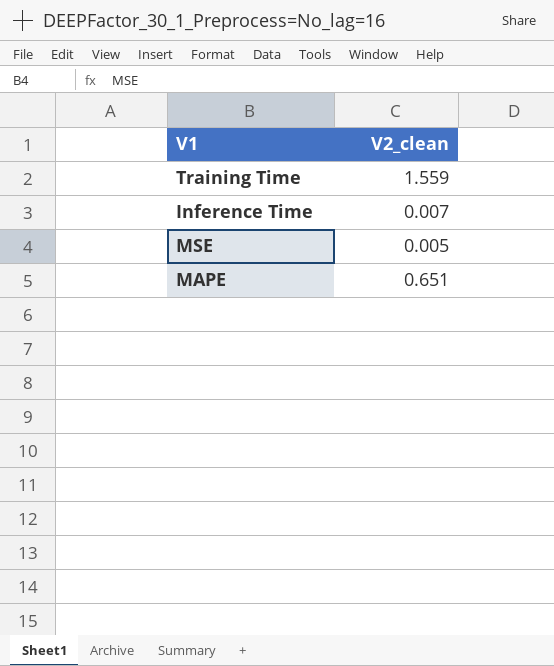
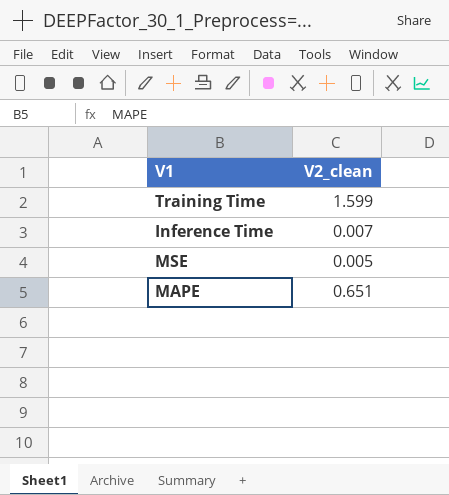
Training Time | V2_clean: 1.559 -> 1.599

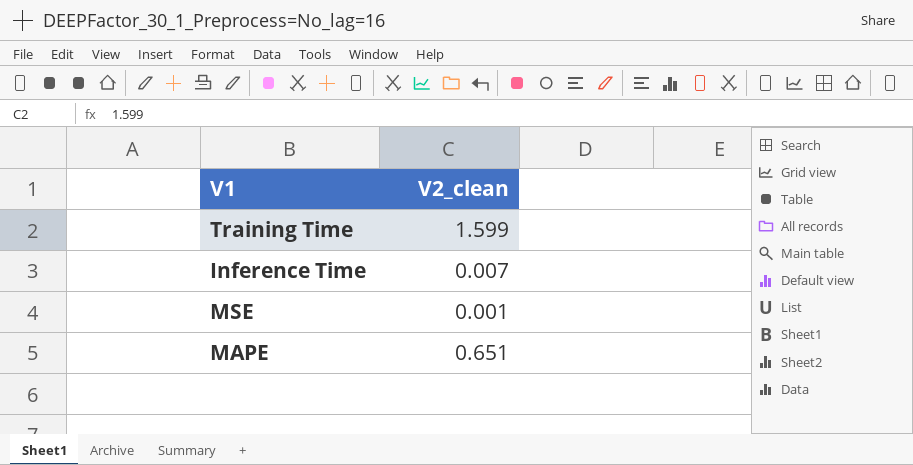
MSE | V2_clean: 0.005 -> 0.001

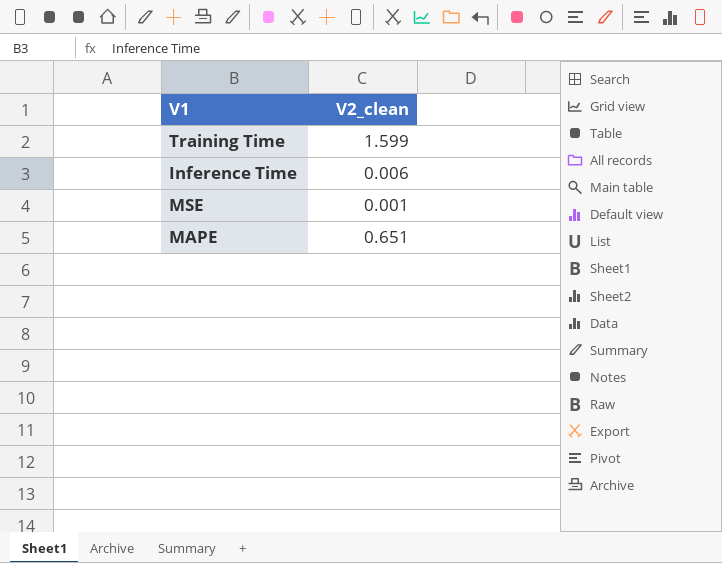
Inference Time | V2_clean: 0.007 -> 0.006

